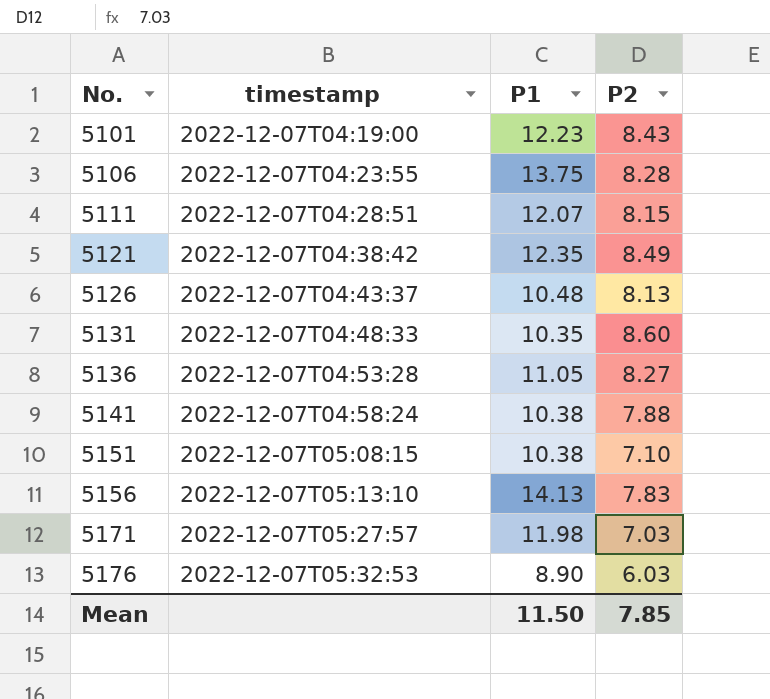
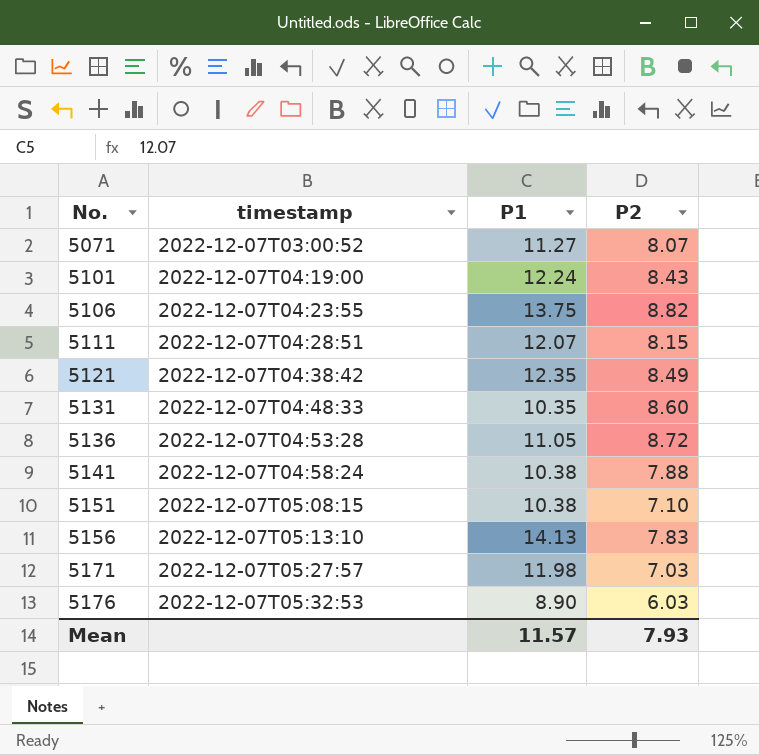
row 5126: 2022-12-07T04:43:37 | 10.48 | 8.13 -> none
row 5071: none -> 2022-12-07T03:00:52 | 11.27 | 8.07
5101 | P1: 12.23 -> 12.24
5106 | P2: 8.28 -> 8.82
5136 | P2: 8.27 -> 8.72
Mean | P1: 11.50 -> 11.57
Mean | P2: 7.85 -> 7.93

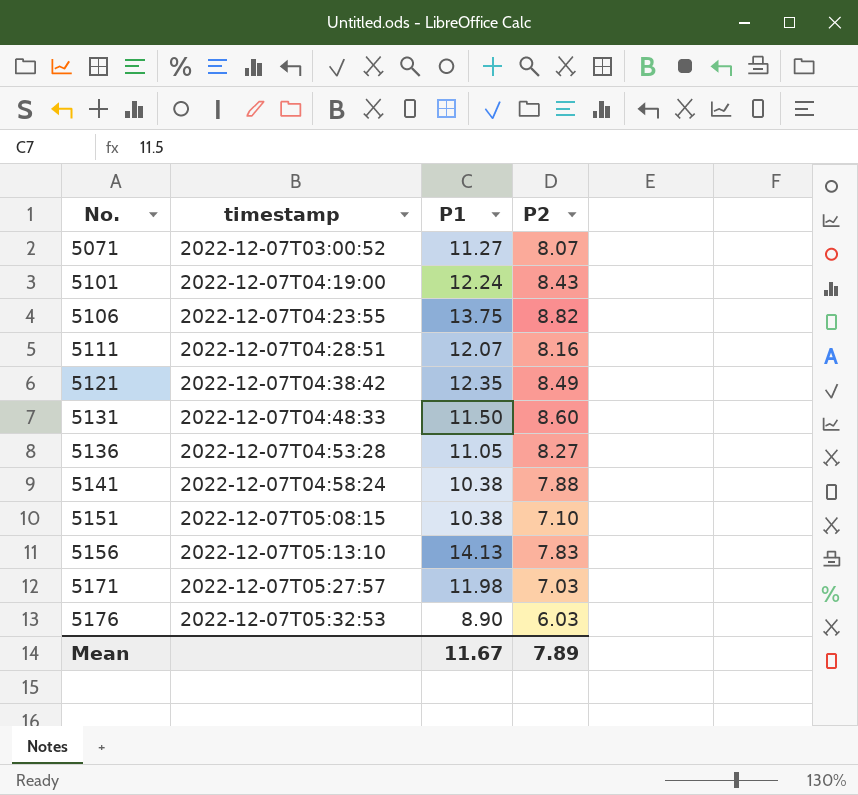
5111 | P2: 8.15 -> 8.16
5131 | P1: 10.35 -> 11.50
5136 | P2: 8.72 -> 8.27
Mean | P1: 11.57 -> 11.67
Mean | P2: 7.93 -> 7.89

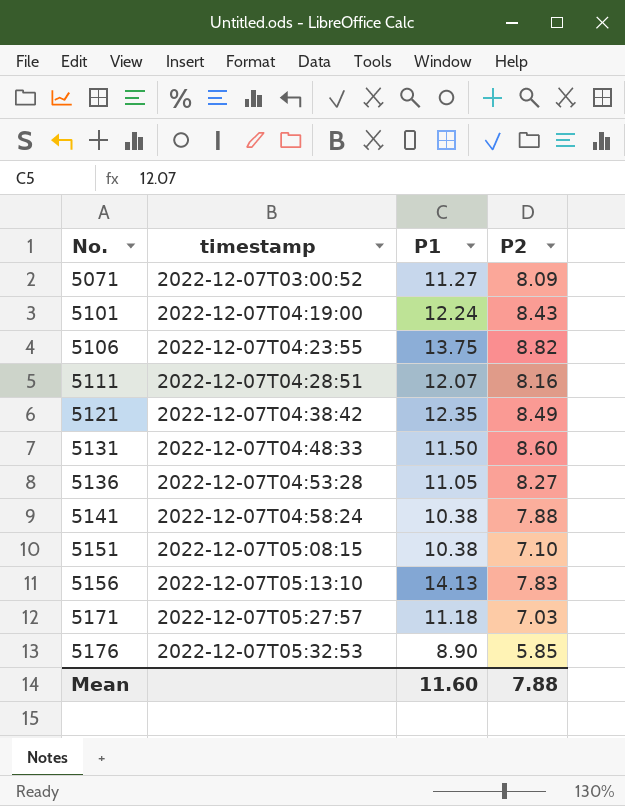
5071 | P2: 8.07 -> 8.09
5171 | P1: 11.98 -> 11.18
5176 | P2: 6.03 -> 5.85
Mean | P1: 11.67 -> 11.60
Mean | P2: 7.89 -> 7.88

